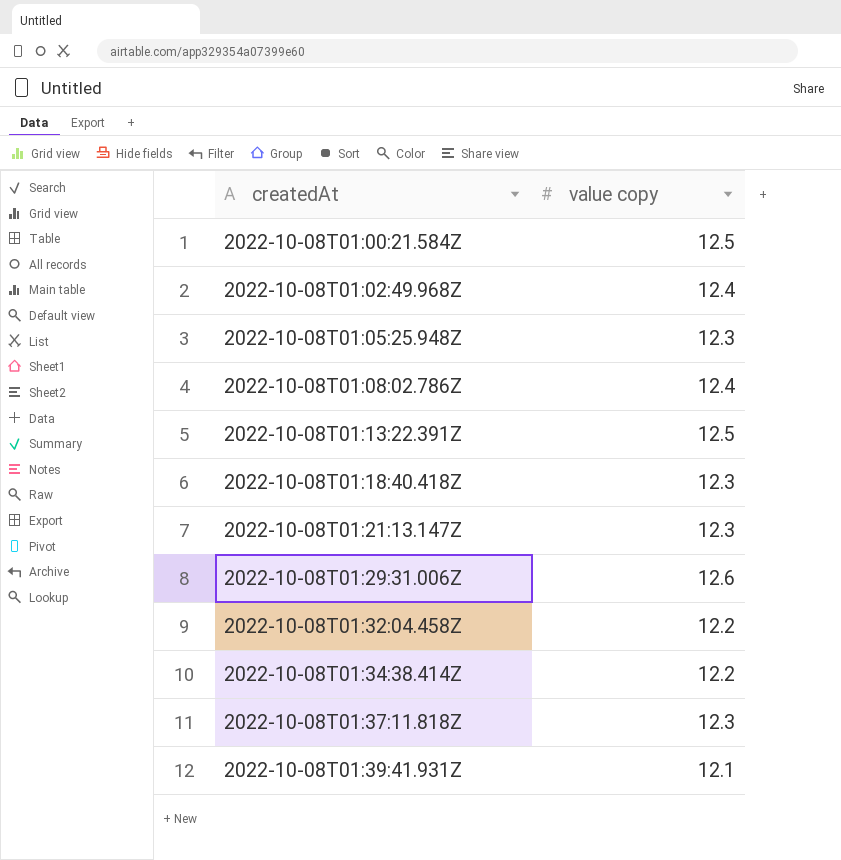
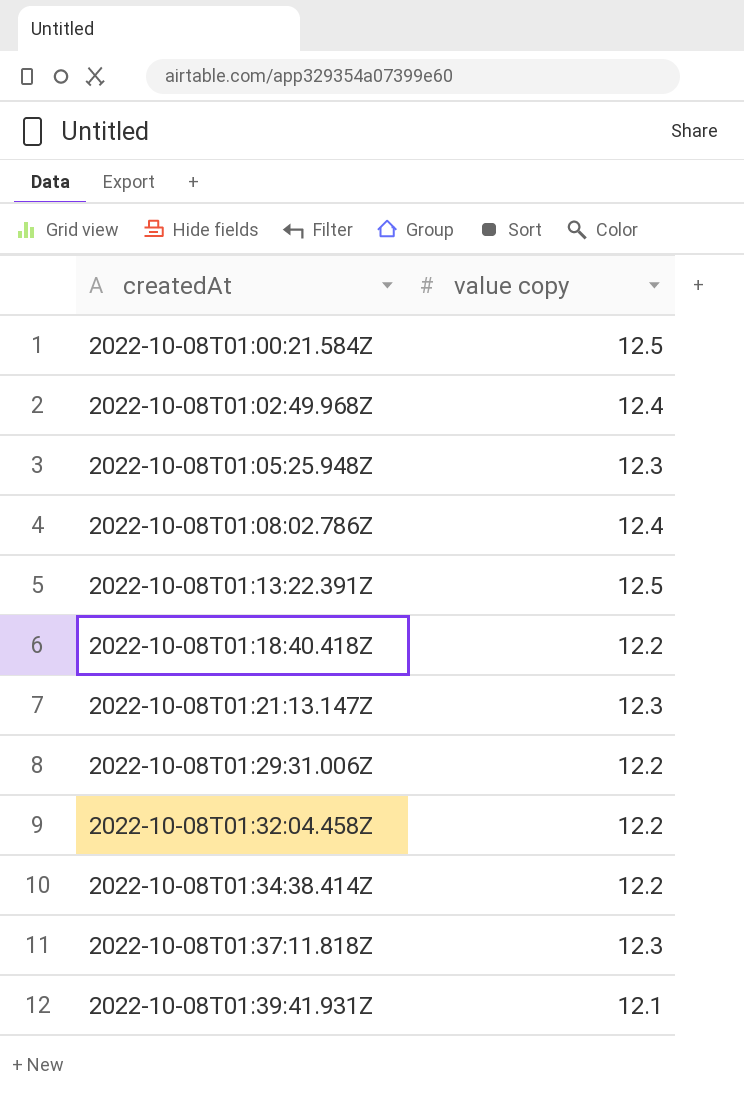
2022-10-08T01:18:40.418Z | value copy: 12.3 -> 12.2
2022-10-08T01:29:31.006Z | value copy: 12.6 -> 12.2

